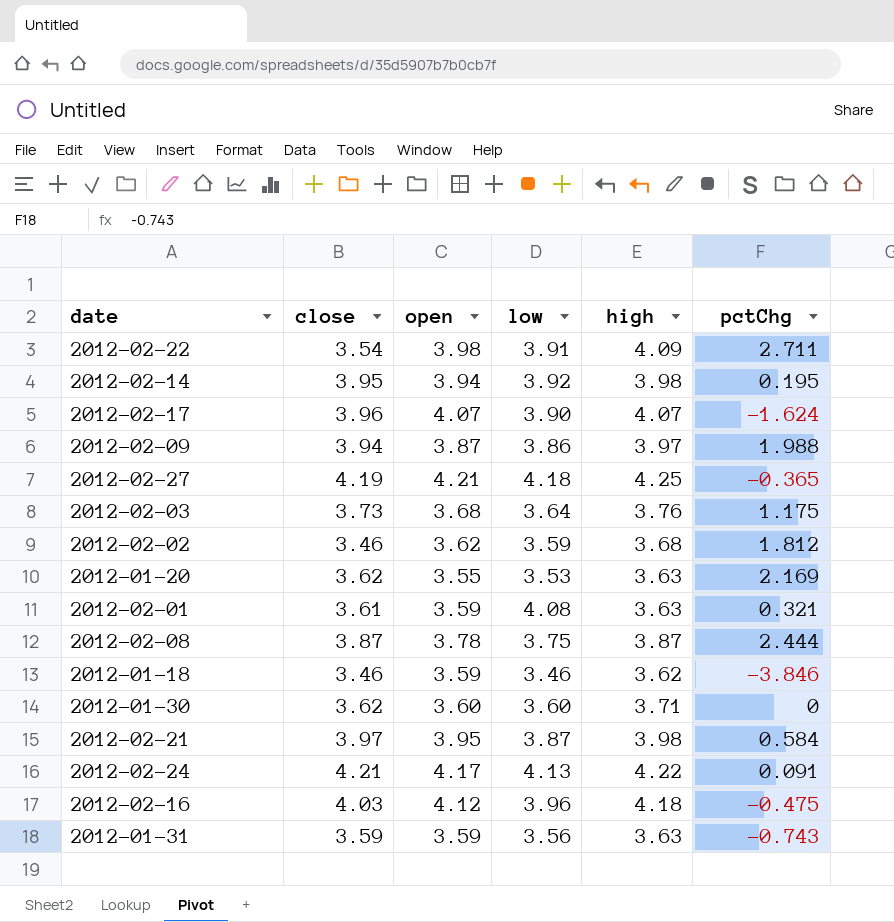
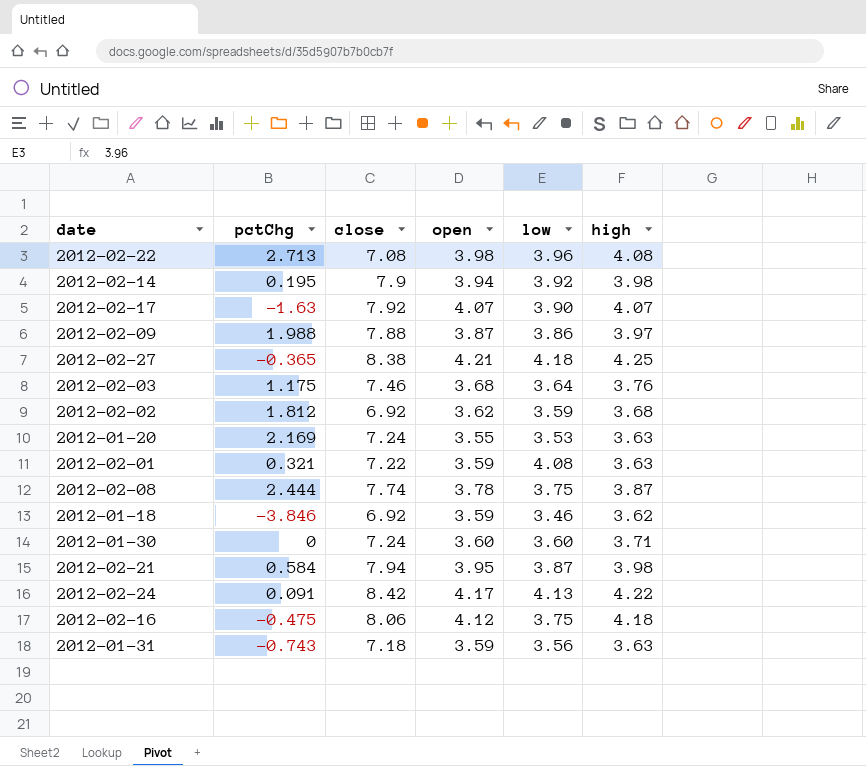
column pctChg | position: 6 -> 2
2012-02-22 | pctChg: 2.711 -> 2.713
2012-02-22 | close: 3.54 -> 7.08
2012-02-22 | low: 3.91 -> 3.96
2012-02-22 | high: 4.09 -> 4.08
2012-02-14 | close: 3.95 -> 7.9
2012-02-17 | pctChg: -1.624 -> -1.63
2012-02-17 | close: 3.96 -> 7.92
2012-02-09 | close: 3.94 -> 7.88
2012-02-27 | close: 4.19 -> 8.38
2012-02-03 | close: 3.73 -> 7.46
2012-02-02 | close: 3.46 -> 6.92
2012-01-20 | close: 3.62 -> 7.24
2012-02-01 | close: 3.61 -> 7.22
2012-02-08 | close: 3.87 -> 7.74
2012-01-18 | close: 3.46 -> 6.92
2012-01-30 | close: 3.62 -> 7.24
2012-02-21 | close: 3.97 -> 7.94
2012-02-24 | close: 4.21 -> 8.42
2012-02-16 | close: 4.03 -> 8.06
2012-02-16 | low: 3.96 -> 3.75
2012-01-31 | close: 3.59 -> 7.18

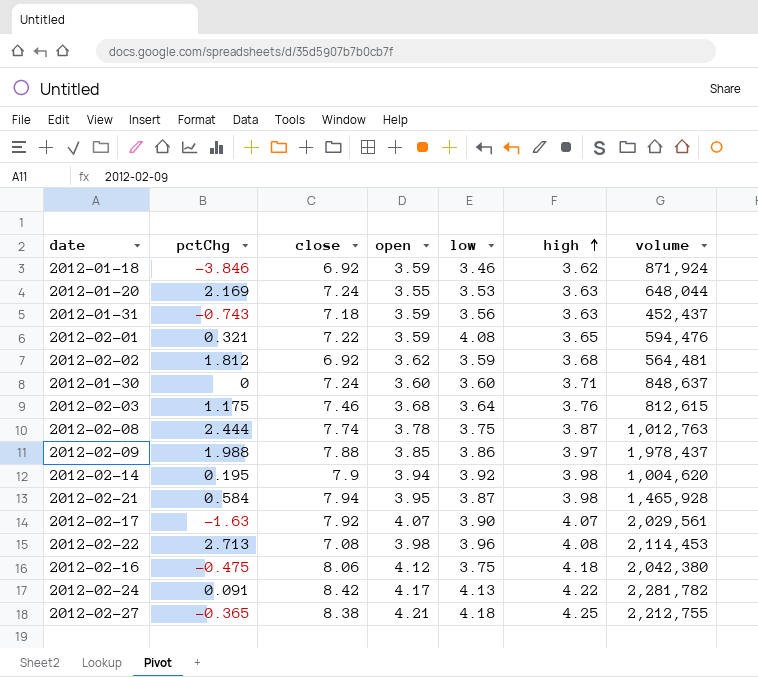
row order: none -> high ascending
column volume | position: none -> 7
2012-02-01 | high: 3.63 -> 3.65
2012-02-09 | open: 3.87 -> 3.85

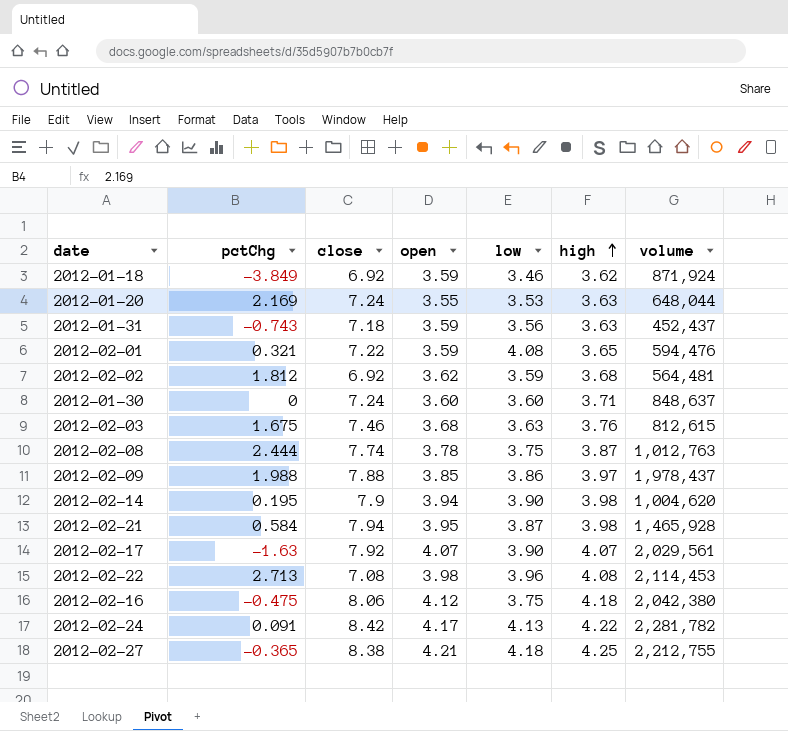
2012-01-18 | pctChg: -3.846 -> -3.849
2012-02-03 | pctChg: 1.175 -> 1.675
2012-02-03 | low: 3.64 -> 3.63
2012-02-14 | low: 3.92 -> 3.90

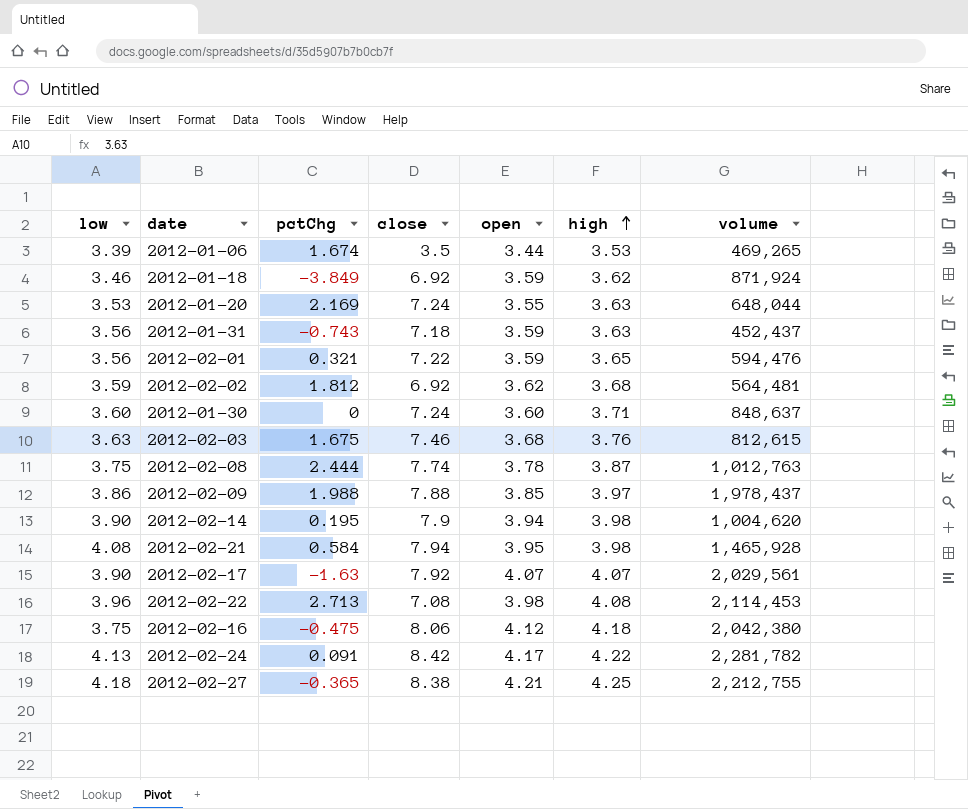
column low | position: 5 -> 1
row 2012-01-06: none -> 3.39 | 1.674 | 3.5 | 3.44 | 3.53 | 469,265
2012-02-01 | low: 4.08 -> 3.56
2012-02-21 | low: 3.87 -> 4.08

